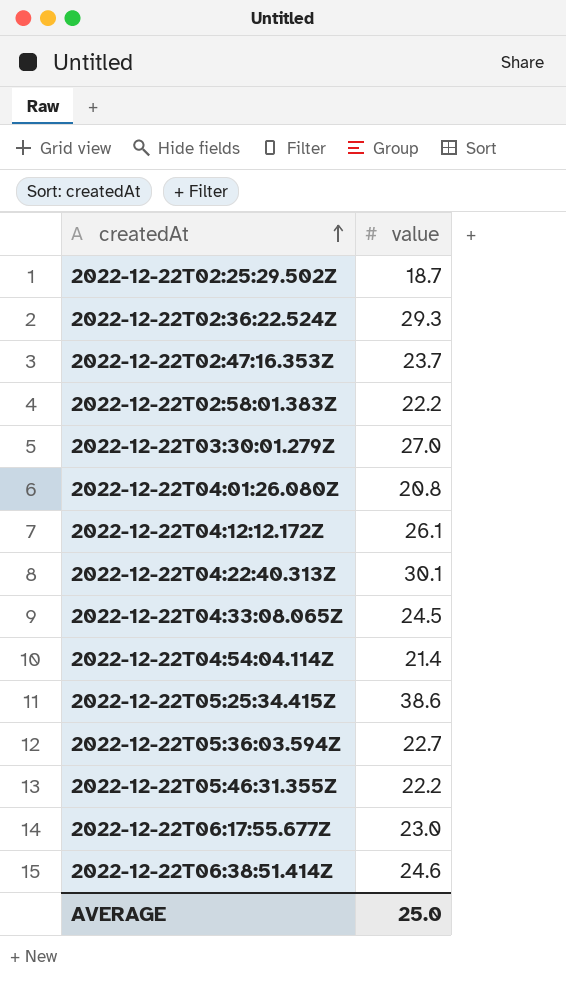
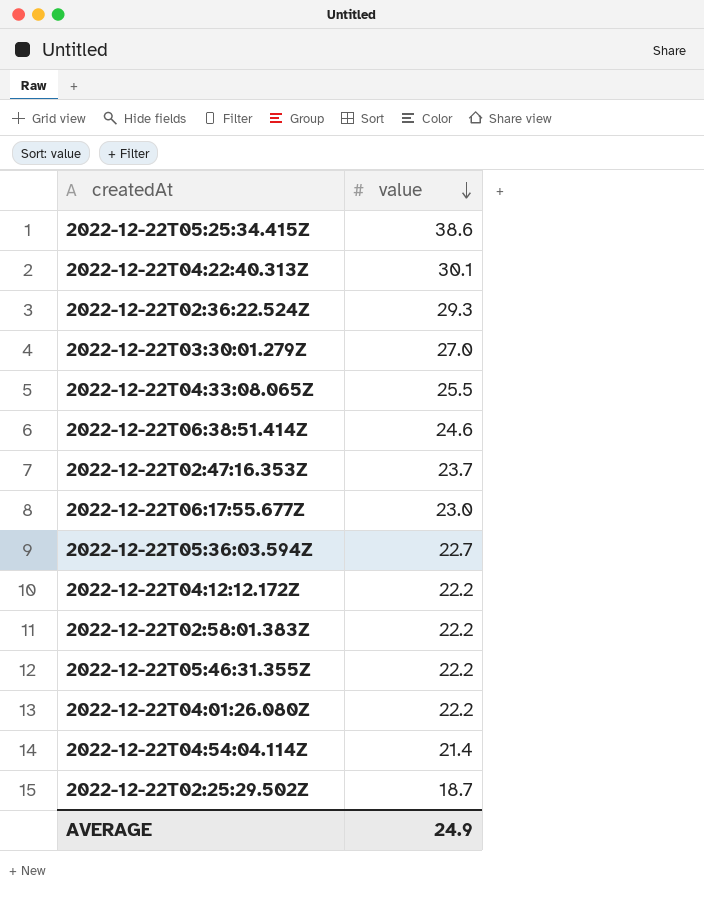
row order: createdAt ascending -> value descending
2022-12-22T04:33:08.065Z | value: 24.5 -> 25.5
2022-12-22T04:12:12.172Z | value: 26.1 -> 22.2
2022-12-22T04:01:26.080Z | value: 20.8 -> 22.2
AVERAGE | value: 25.0 -> 24.9

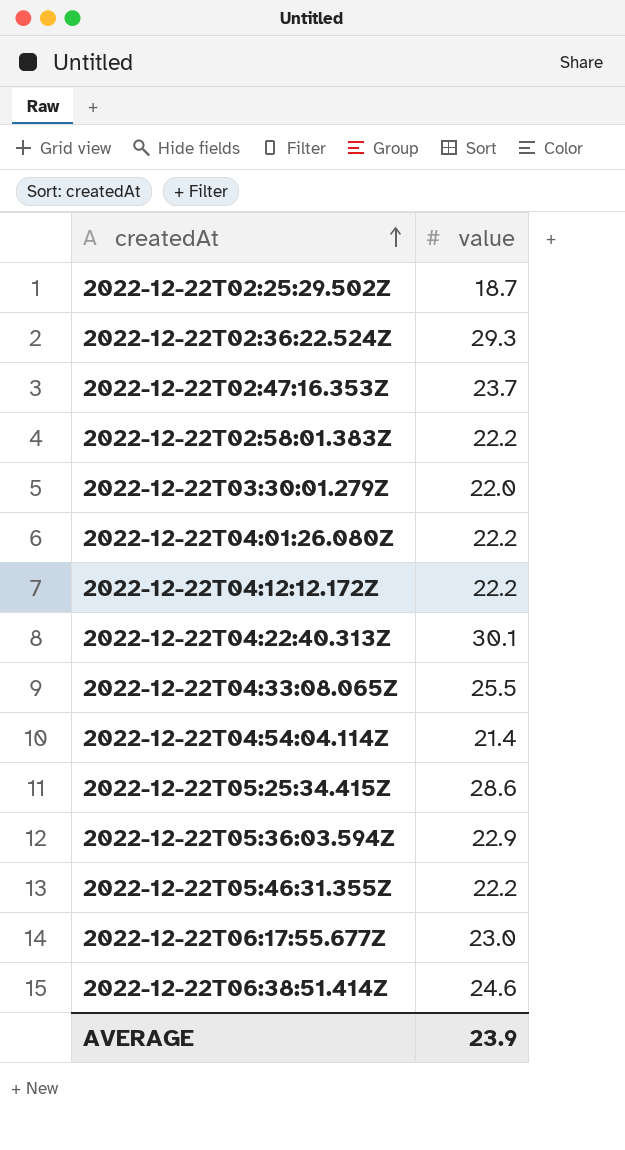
row order: value descending -> createdAt ascending
2022-12-22T03:30:01.279Z | value: 27.0 -> 22.0
2022-12-22T05:25:34.415Z | value: 38.6 -> 28.6
2022-12-22T05:36:03.594Z | value: 22.7 -> 22.9
AVERAGE | value: 24.9 -> 23.9

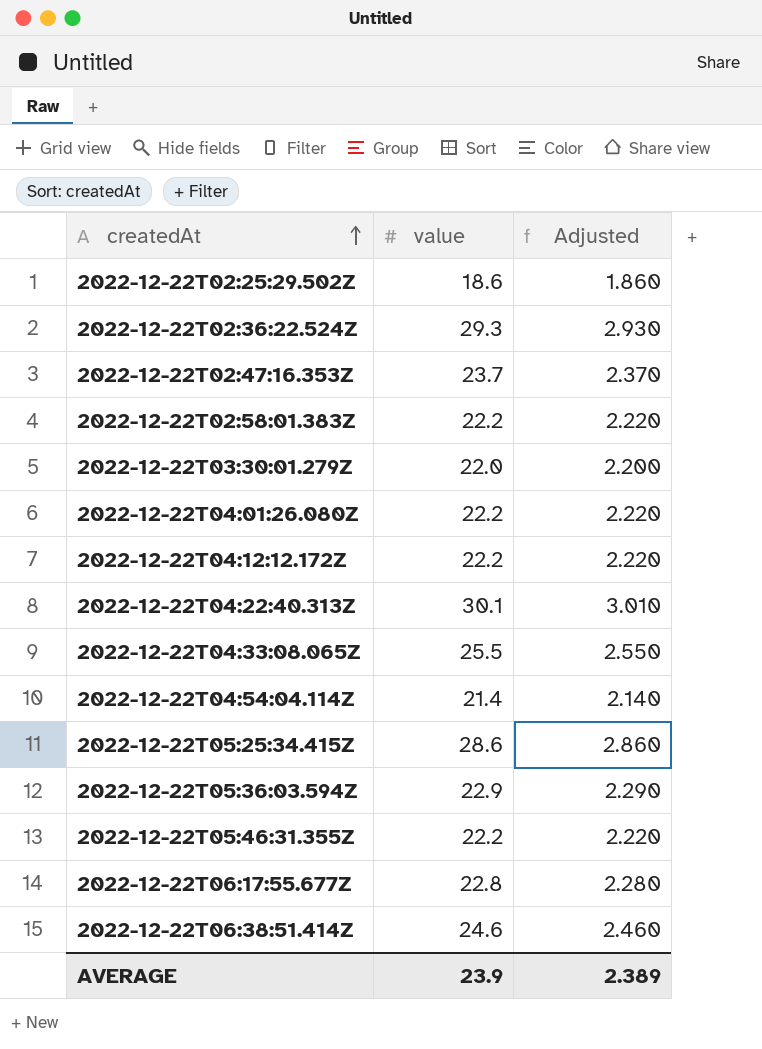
column Adjusted | formula: none -> [value] * 0.1
2022-12-22T02:25:29.502Z | value: 18.7 -> 18.6
2022-12-22T06:17:55.677Z | value: 23.0 -> 22.8

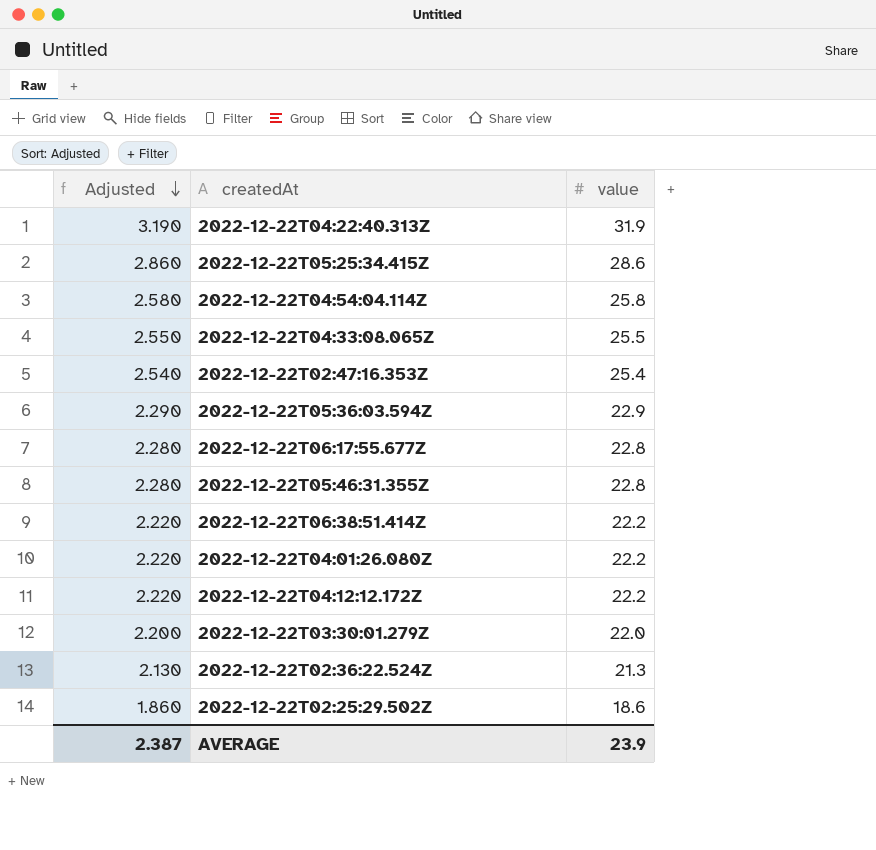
row order: createdAt ascending -> Adjusted descending
column Adjusted | position: 3 -> 1
row 2022-12-22T02:58:01.383Z: 22.2 | 2.220 -> none
2022-12-22T04:22:40.313Z | Adjusted: 3.010 -> 3.190
2022-12-22T04:22:40.313Z | value: 30.1 -> 31.9
2022-12-22T04:54:04.114Z | Adjusted: 2.140 -> 2.580
2022-12-22T04:54:04.114Z | value: 21.4 -> 25.8
2022-12-22T02:47:16.353Z | Adjusted: 2.370 -> 2.540
2022-12-22T02:47:16.353Z | value: 23.7 -> 25.4
2022-12-22T05:46:31.355Z | Adjusted: 2.220 -> 2.280
2022-12-22T05:46:31.355Z | value: 22.2 -> 22.8
2022-12-22T06:38:51.414Z | Adjusted: 2.460 -> 2.220
2022-12-22T06:38:51.414Z | value: 24.6 -> 22.2
2022-12-22T02:36:22.524Z | Adjusted: 2.930 -> 2.130
2022-12-22T02:36:22.524Z | value: 29.3 -> 21.3
AVERAGE | Adjusted: 2.389 -> 2.387

